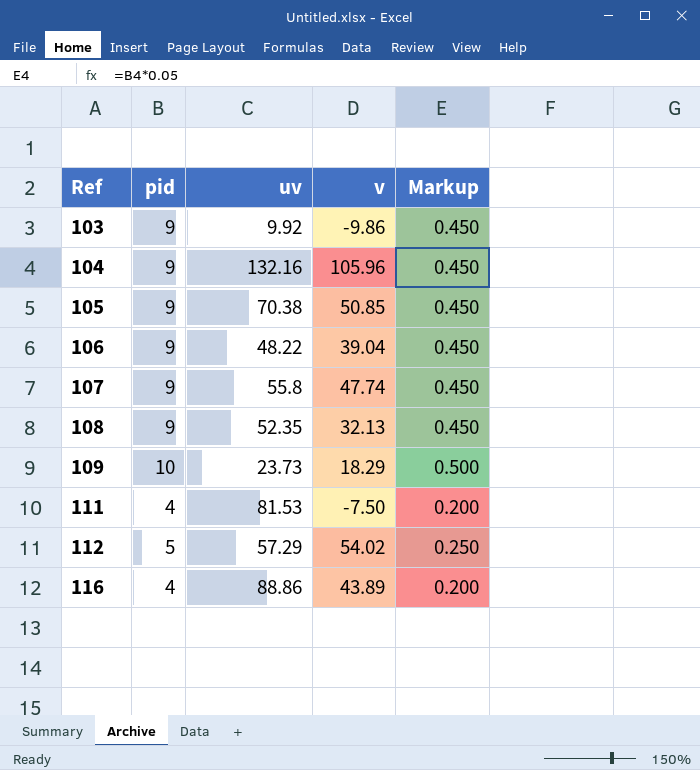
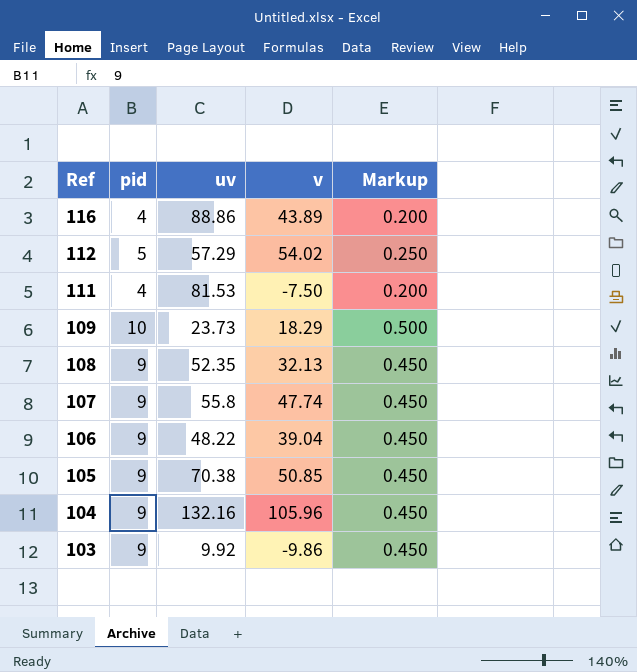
row order: Ref ascending -> Ref descending

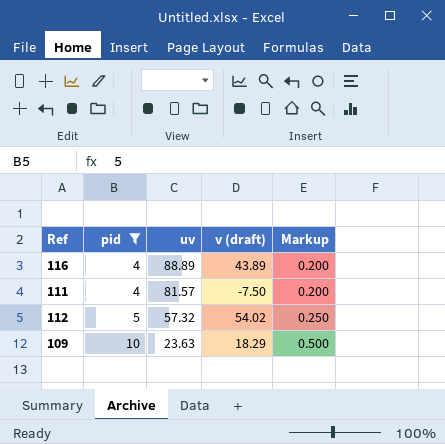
filter: none -> pid != 9
row order: Ref descending -> pid ascending
column name: v -> v (draft)
116 | uv: 88.86 -> 88.89
111 | uv: 81.53 -> 81.57
112 | uv: 57.29 -> 57.32
109 | uv: 23.73 -> 23.63

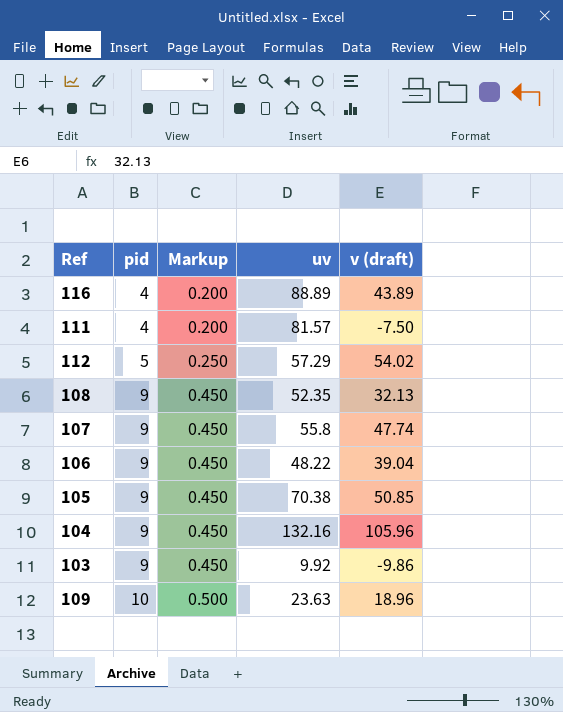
filter: pid != 9 -> none
column Markup | position: 5 -> 3
112 | uv: 57.32 -> 57.29
109 | v (draft): 18.29 -> 18.96

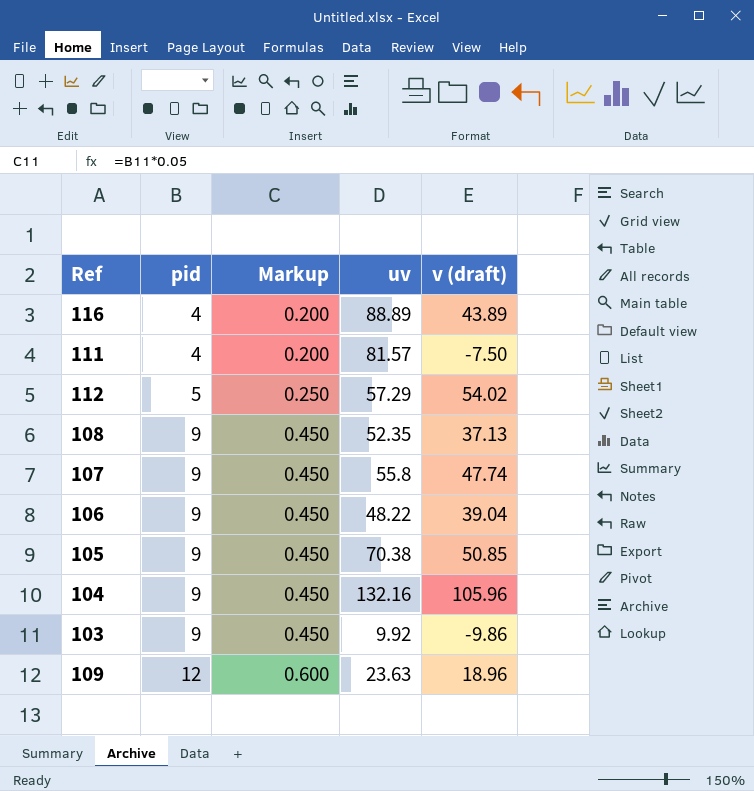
108 | v (draft): 32.13 -> 37.13
109 | pid: 10 -> 12
109 | Markup: 0.500 -> 0.600

